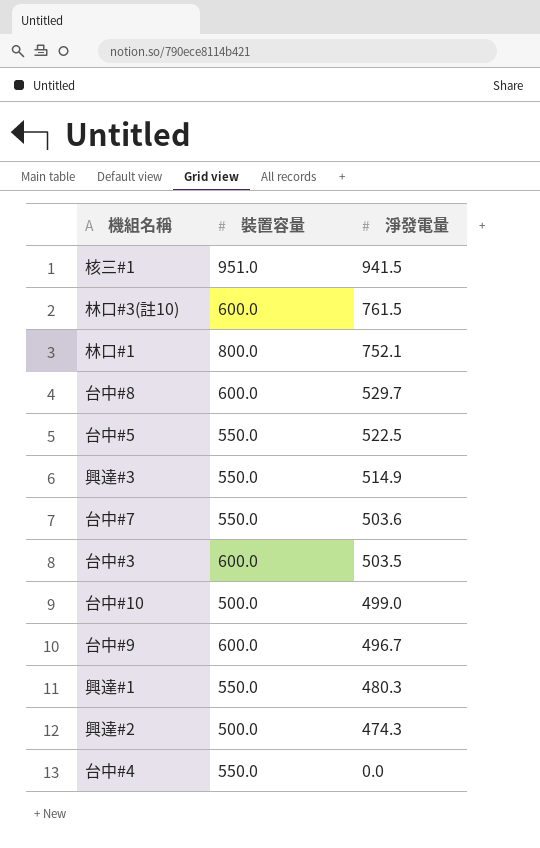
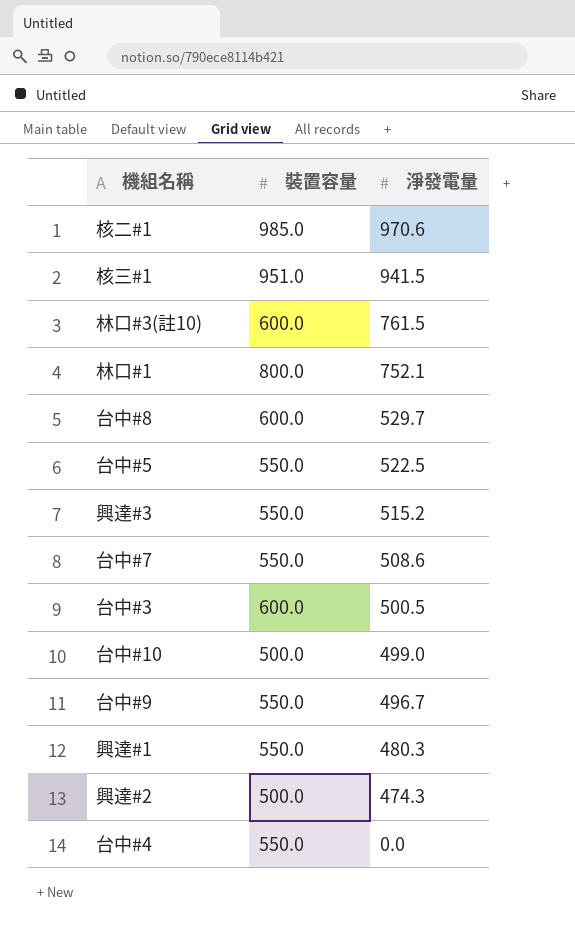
row 核二#1: none -> 985.0 | 970.6
興達#3 | 淨發電量: 514.9 -> 515.2
台中#7 | 淨發電量: 503.6 -> 508.6
台中#3 | 淨發電量: 503.5 -> 500.5
台中#9 | 裝置容量: 600.0 -> 550.0

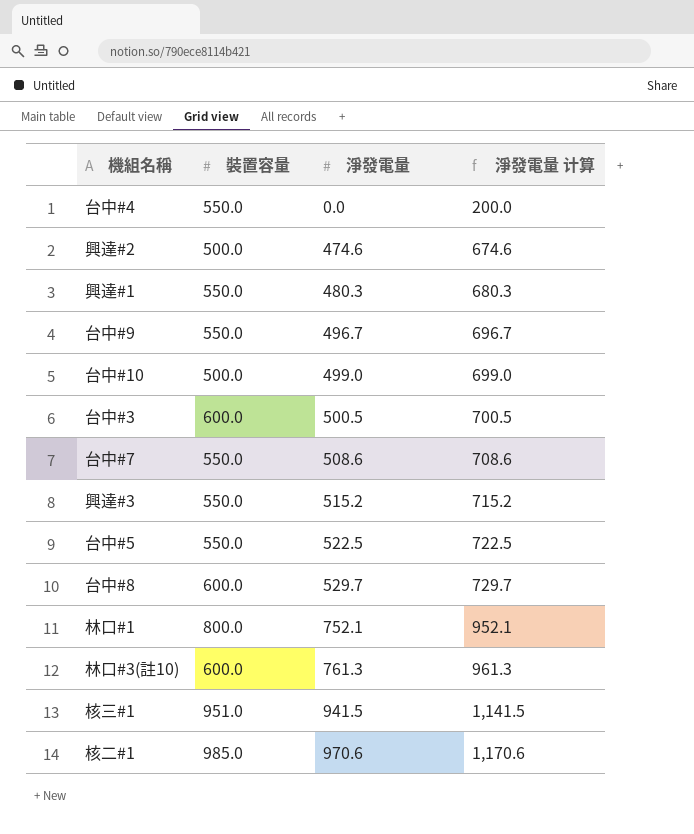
row order: 淨發電量 descending -> 淨發電量 ascending
column 淨發電量 计算 | formula: none -> [淨發電量] + 200
興達#2 | 淨發電量: 474.3 -> 474.6
林口#3(註10) | 淨發電量: 761.5 -> 761.3

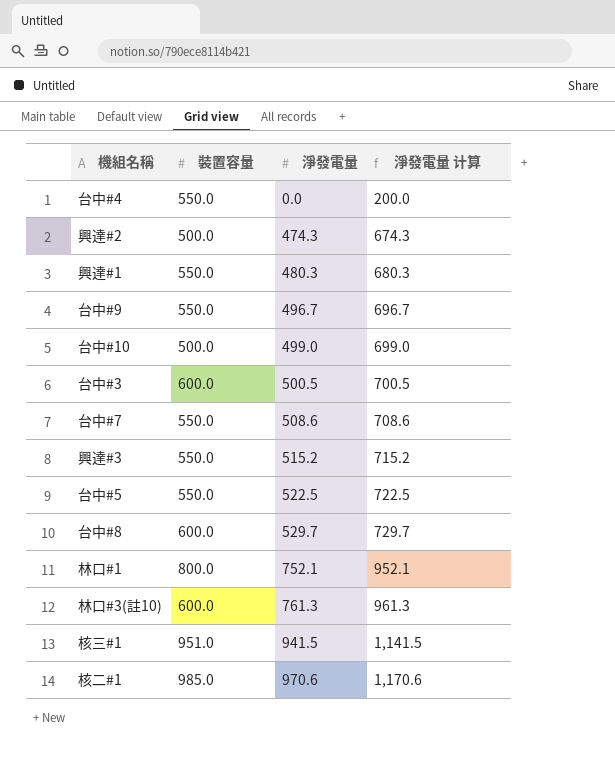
興達#2 | 淨發電量: 474.6 -> 474.3
興達#2 | 淨發電量 计算: 674.6 -> 674.3

